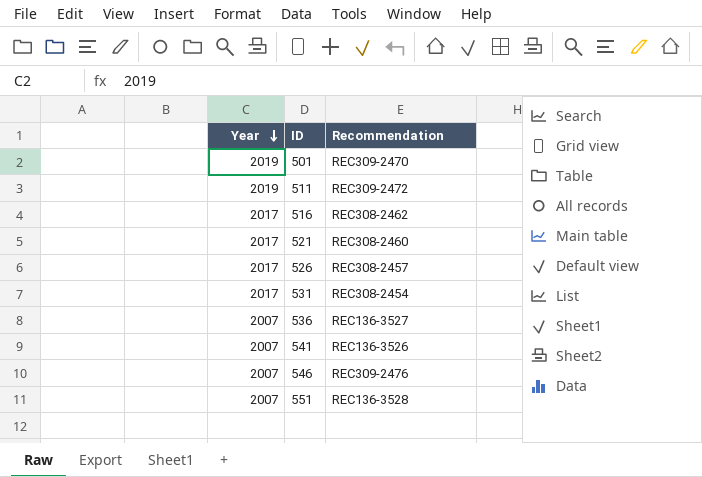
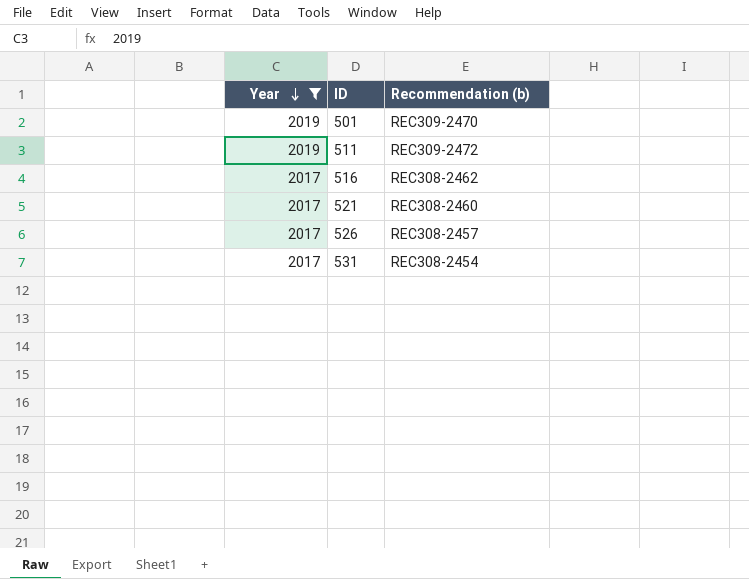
filter: none -> Year != 2007
column name: Recommendation -> Recommendation (b)

